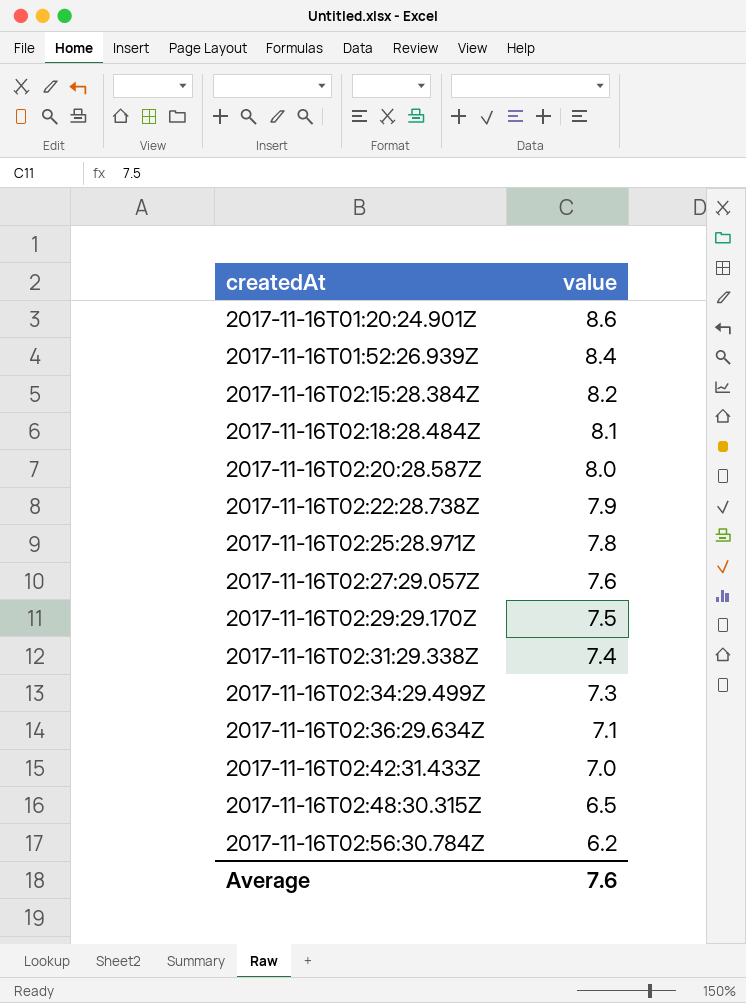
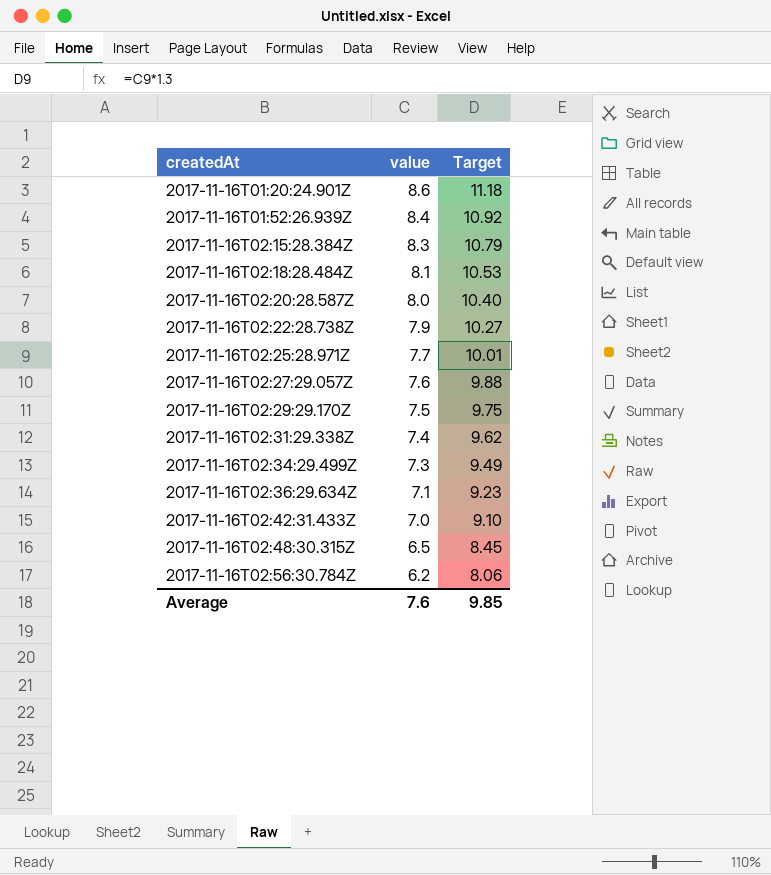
column Target | formula: none -> [value] * 1.3
2017-11-16T02:15:28.384Z | value: 8.2 -> 8.3
2017-11-16T02:25:28.971Z | value: 7.8 -> 7.7

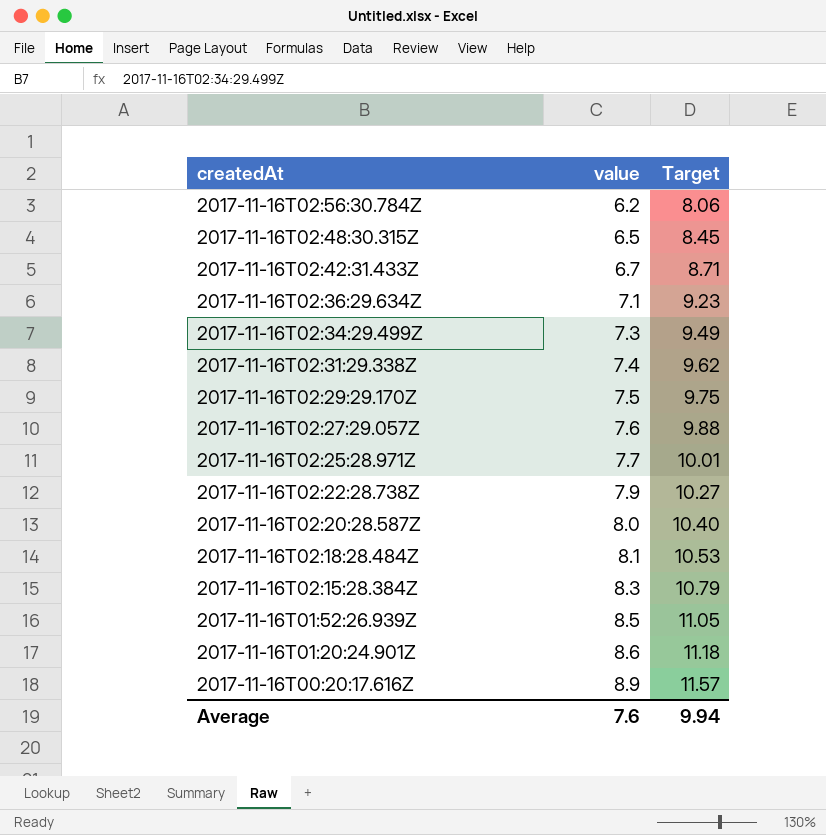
row order: createdAt ascending -> createdAt descending
2017-11-16T02:42:31.433Z | value: 7.0 -> 6.7
2017-11-16T02:42:31.433Z | Target: 9.10 -> 8.71
2017-11-16T01:52:26.939Z | value: 8.4 -> 8.5
2017-11-16T01:52:26.939Z | Target: 10.92 -> 11.05
row 2017-11-16T00:20:17.616Z: none -> 8.9 | 11.57
Average | Target: 9.85 -> 9.94

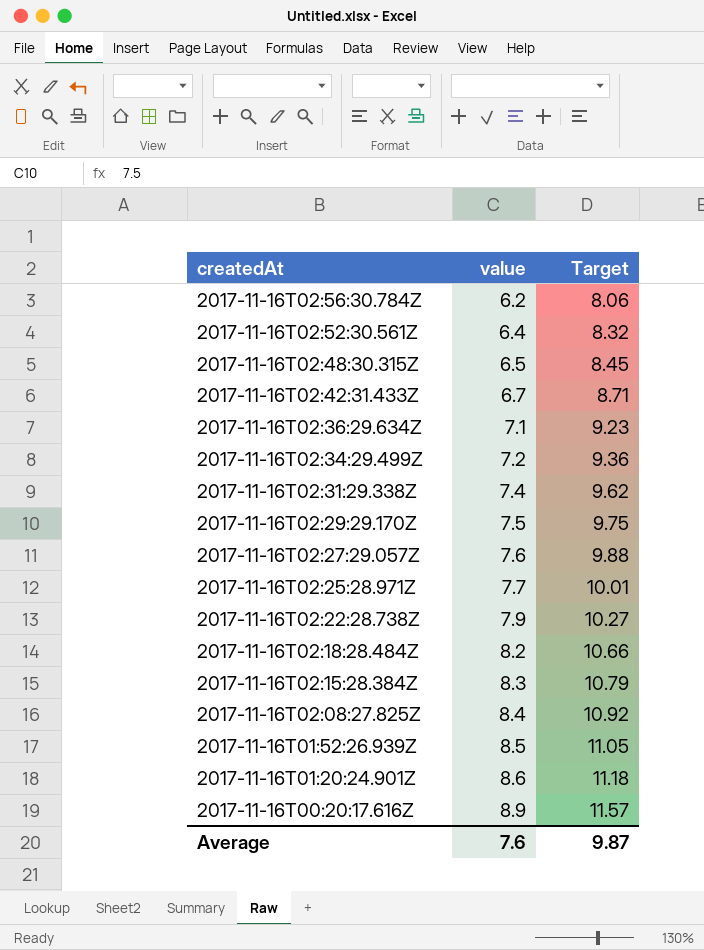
row 2017-11-16T02:20:28.587Z: 8.0 | 10.40 -> none
row 2017-11-16T02:52:30.561Z: none -> 6.4 | 8.32
2017-11-16T02:34:29.499Z | value: 7.3 -> 7.2
2017-11-16T02:34:29.499Z | Target: 9.49 -> 9.36
2017-11-16T02:18:28.484Z | value: 8.1 -> 8.2
2017-11-16T02:18:28.484Z | Target: 10.53 -> 10.66
row 2017-11-16T02:08:27.825Z: none -> 8.4 | 10.92
Average | Target: 9.94 -> 9.87

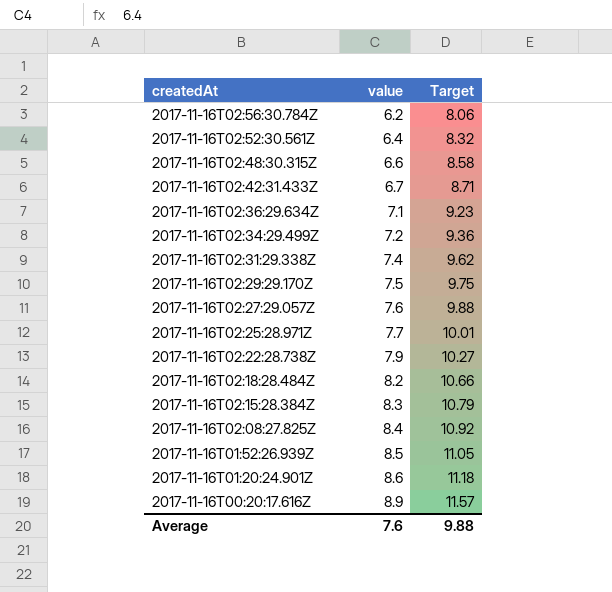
2017-11-16T02:48:30.315Z | value: 6.5 -> 6.6
2017-11-16T02:48:30.315Z | Target: 8.45 -> 8.58
Average | Target: 9.87 -> 9.88

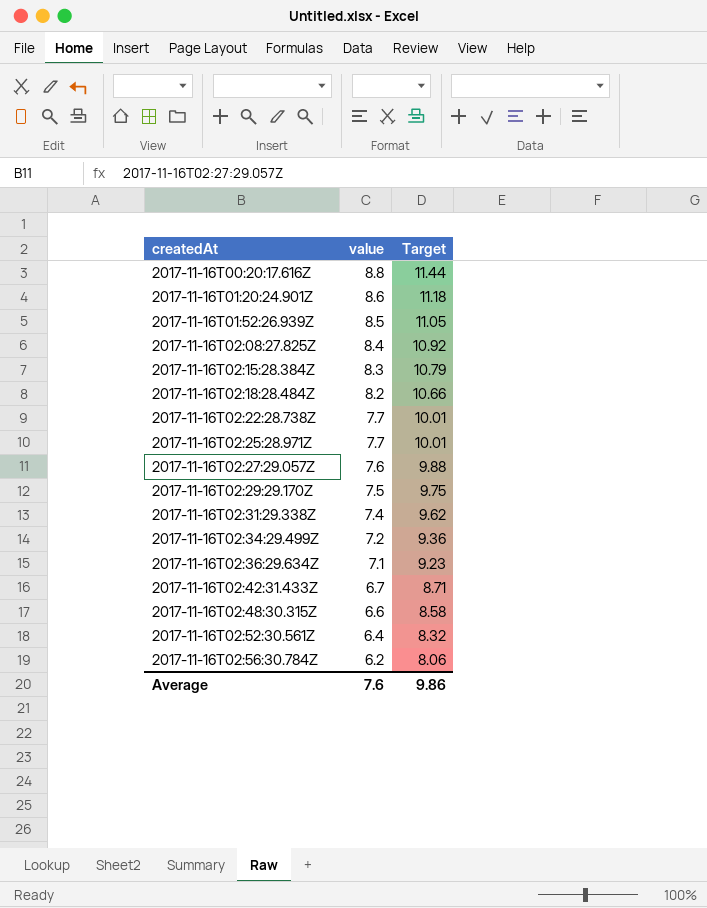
row order: createdAt descending -> createdAt ascending
2017-11-16T00:20:17.616Z | value: 8.9 -> 8.8
2017-11-16T00:20:17.616Z | Target: 11.57 -> 11.44
2017-11-16T02:22:28.738Z | value: 7.9 -> 7.7
2017-11-16T02:22:28.738Z | Target: 10.27 -> 10.01
Average | Target: 9.88 -> 9.86

